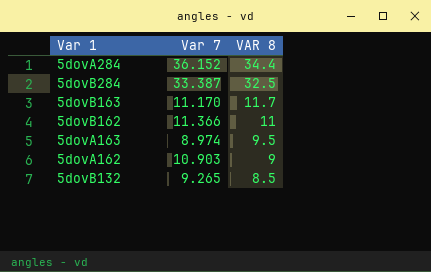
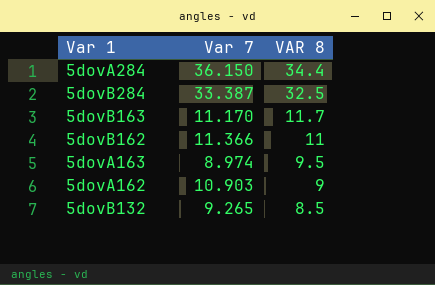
5dovA284 | Var 7: 36.152 -> 36.150

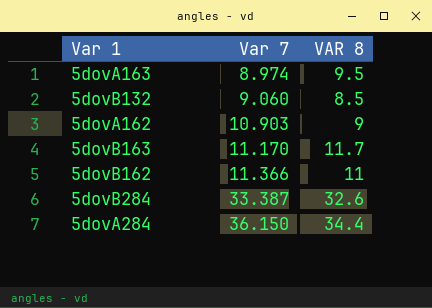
row order: VAR 8 descending -> Var 7 ascending
5dovB132 | Var 7: 9.265 -> 9.060
5dovB284 | VAR 8: 32.5 -> 32.6

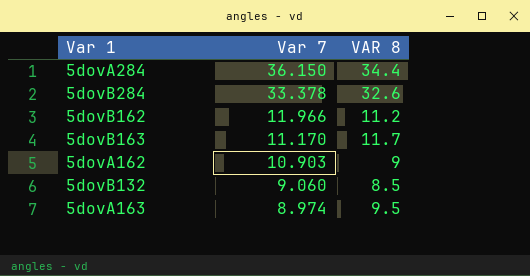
row order: Var 7 ascending -> Var 7 descending
5dovB284 | Var 7: 33.387 -> 33.378
5dovB162 | Var 7: 11.366 -> 11.966
5dovB162 | VAR 8: 11 -> 11.2

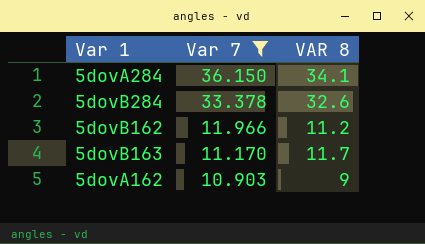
filter: none -> Var 7 >= 10.903
5dovA284 | VAR 8: 34.4 -> 34.1

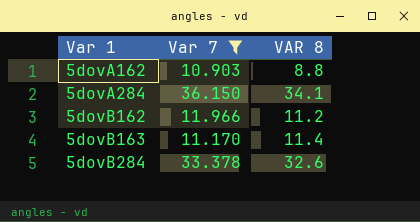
row order: Var 7 descending -> Var 1 ascending
5dovA162 | VAR 8: 9 -> 8.8
5dovB163 | VAR 8: 11.7 -> 11.4

